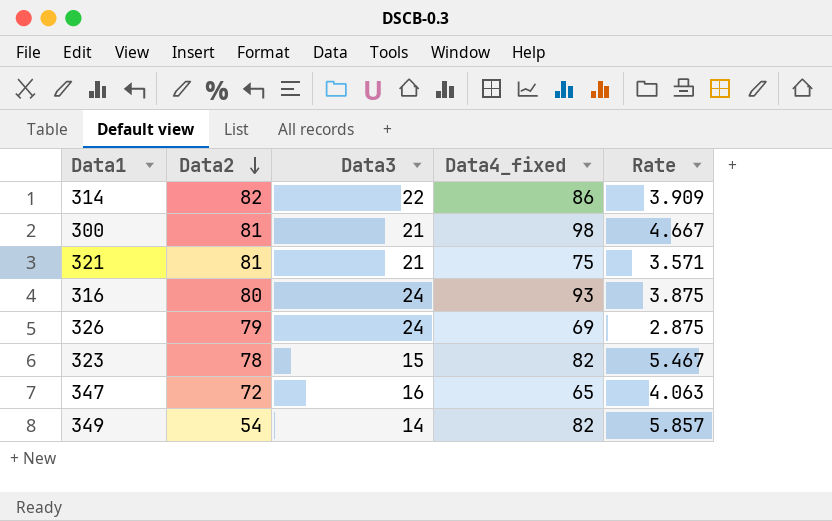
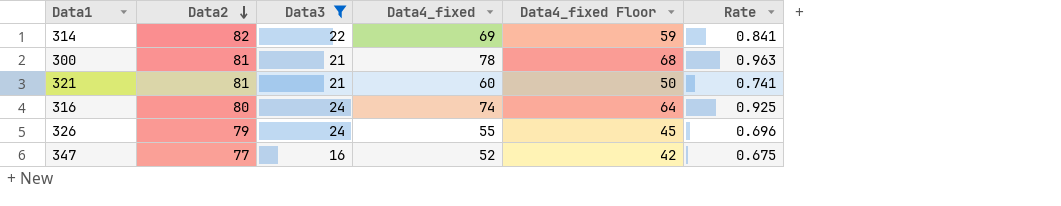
filter: none -> Data3 >= 16
column Data4_fixed Floor | formula: none -> [Data4_fixed] - 10
column Rate | formula: [Data4_fixed] / [Data3] -> [Data4_fixed] / [Data2]
314 | Data4_fixed: 86 -> 69
300 | Data4_fixed: 98 -> 78
321 | Data4_fixed: 75 -> 60
316 | Data4_fixed: 93 -> 74
326 | Data4_fixed: 69 -> 55
347 | Data2: 72 -> 77
347 | Data4_fixed: 65 -> 52

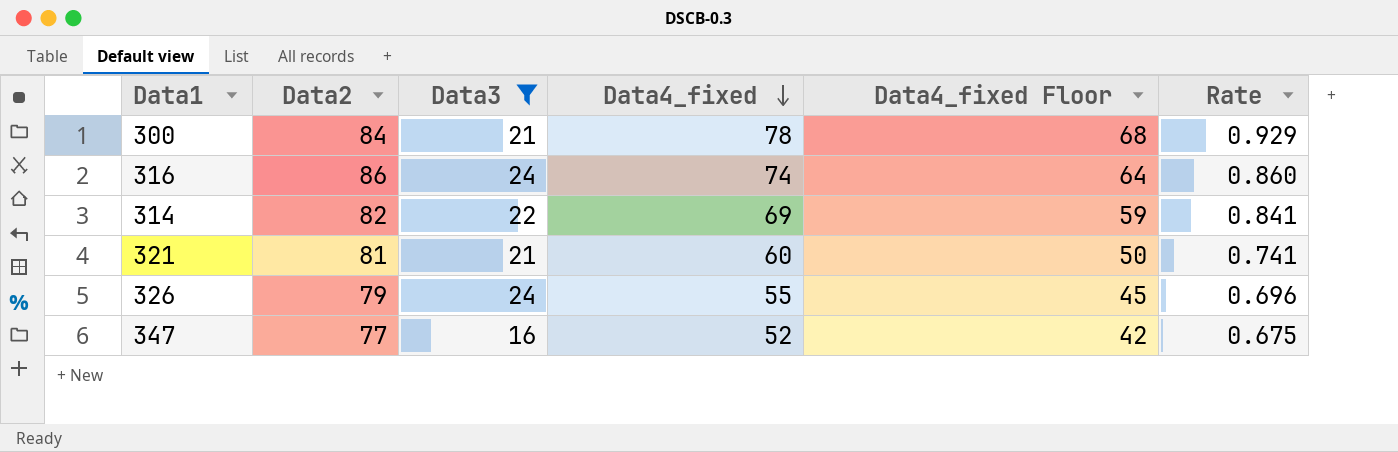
row order: Data2 descending -> Data4_fixed descending
300 | Data2: 81 -> 84
300 | Rate: 0.963 -> 0.929
316 | Data2: 80 -> 86
316 | Rate: 0.925 -> 0.860

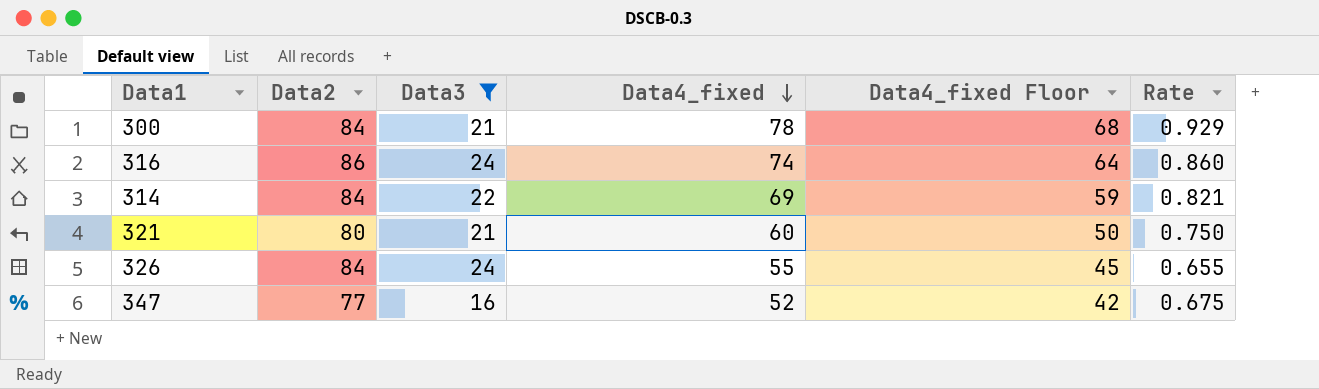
314 | Data2: 82 -> 84
314 | Rate: 0.841 -> 0.821
321 | Data2: 81 -> 80
321 | Rate: 0.741 -> 0.750
326 | Data2: 79 -> 84
326 | Rate: 0.696 -> 0.655

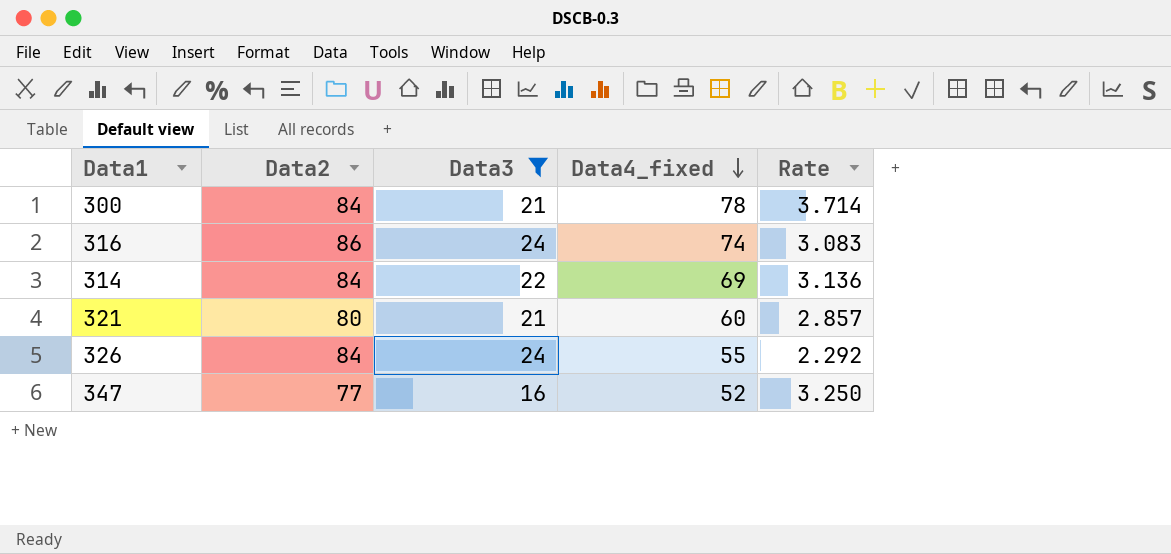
column Data4_fixed Floor | formula: [Data4_fixed] - 10 -> none
column Rate | formula: [Data4_fixed] / [Data2] -> [Data4_fixed] / [Data3]

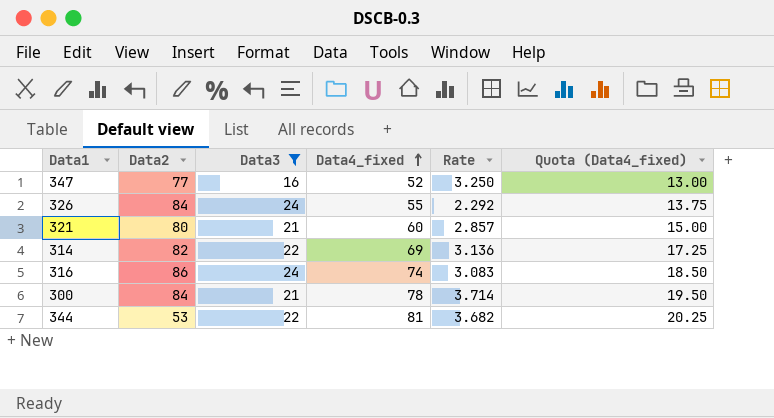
row order: Data4_fixed descending -> Data4_fixed ascending
column Quota (Data4_fixed) | formula: none -> [Data4_fixed] * 0.25
314 | Data2: 84 -> 82
row 344: none -> 53 | 22 | 81 | 3.682 | 20.25

